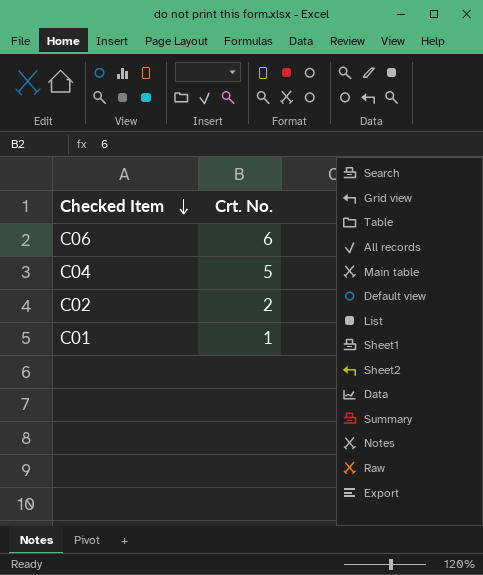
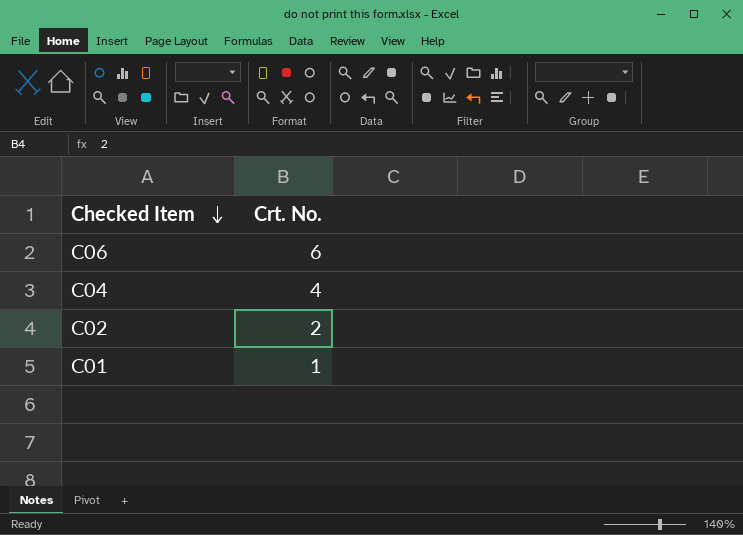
C04 | Crt. No.: 5 -> 4

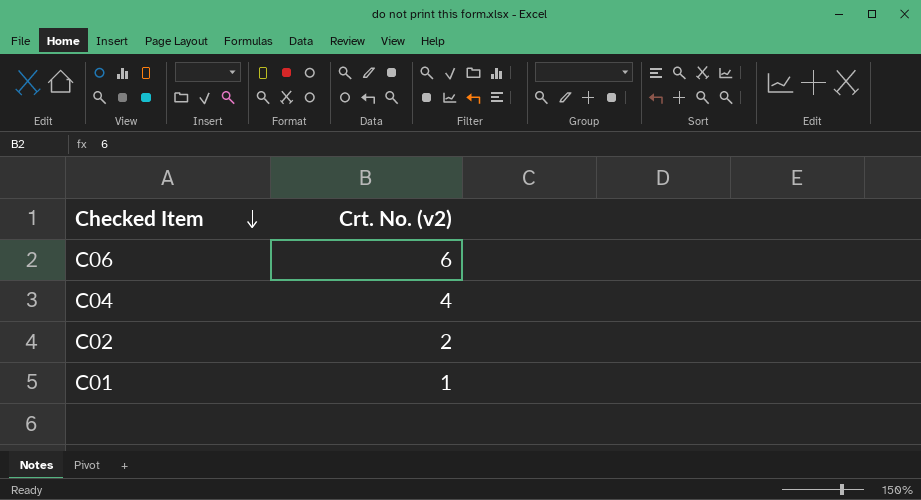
column name: Crt. No. -> Crt. No. (v2)

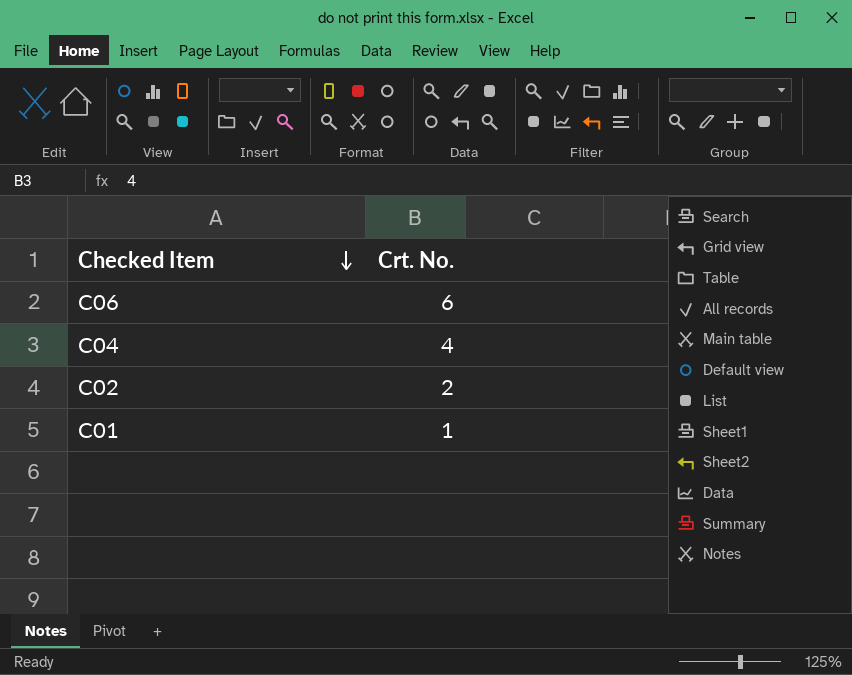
column name: Crt. No. (v2) -> Crt. No.

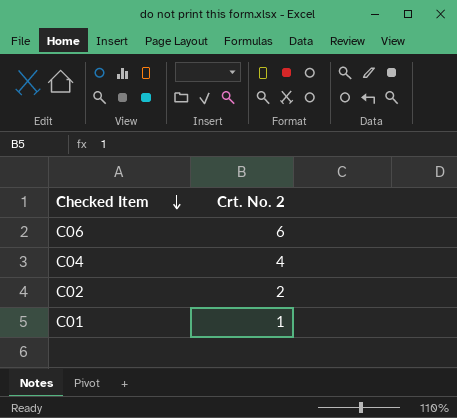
column name: Crt. No. -> Crt. No. 2

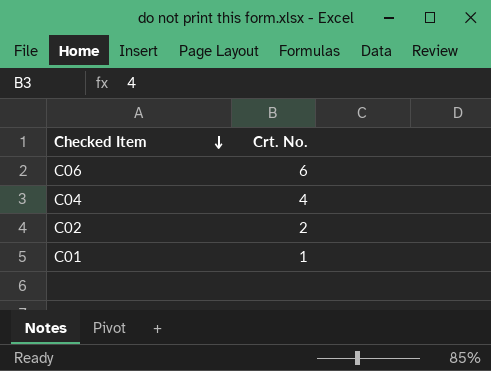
column name: Crt. No. 2 -> Crt. No.

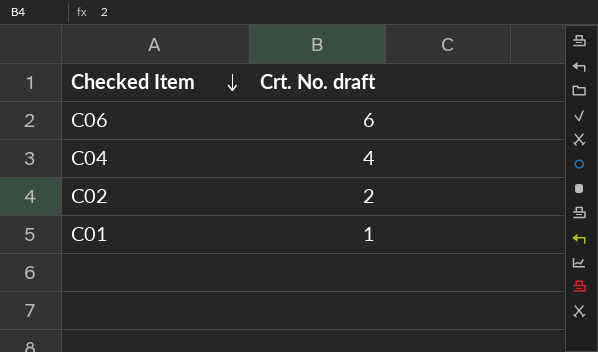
column name: Crt. No. -> Crt. No. draft

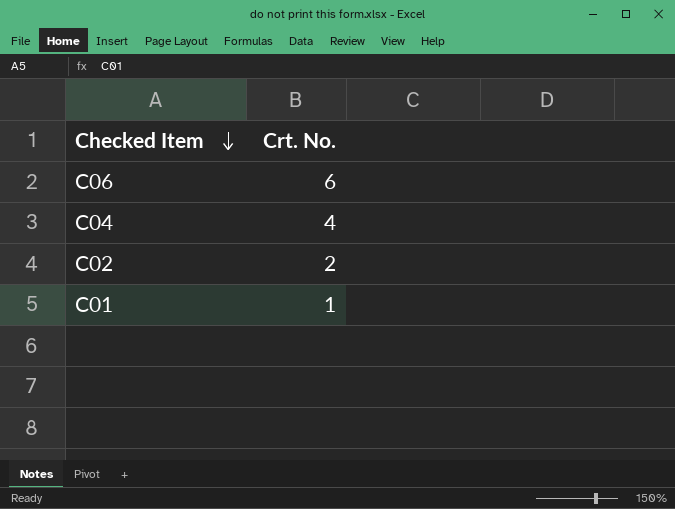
column name: Crt. No. draft -> Crt. No.

